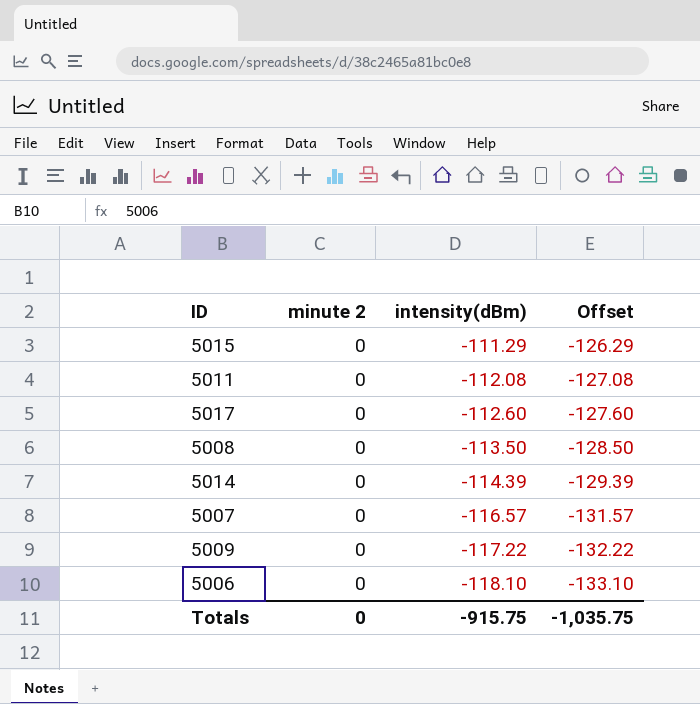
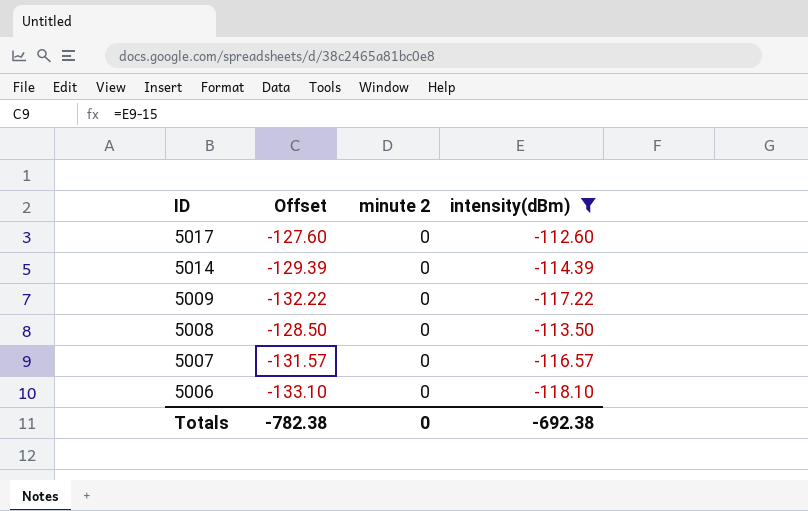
filter: none -> intensity(dBm) <= -112.60
row order: intensity(dBm) descending -> ID descending
column Offset | position: 4 -> 2
Totals | Offset: -1,035.75 -> -782.38
Totals | intensity(dBm): -915.75 -> -692.38

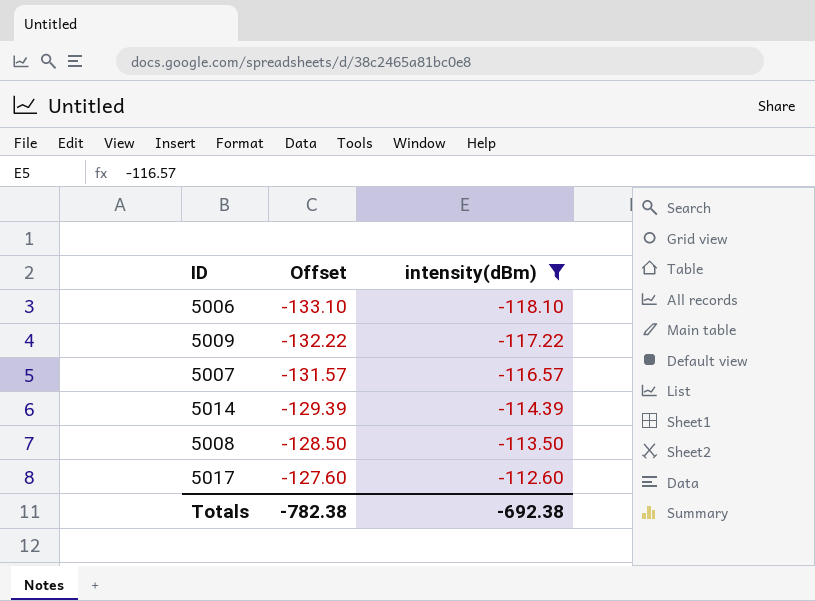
row order: ID descending -> Offset ascending
column minute 2 | position: 3 -> none

